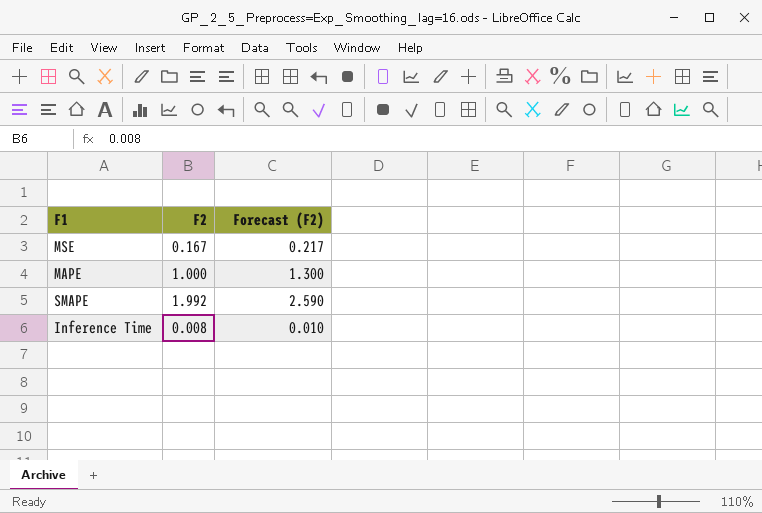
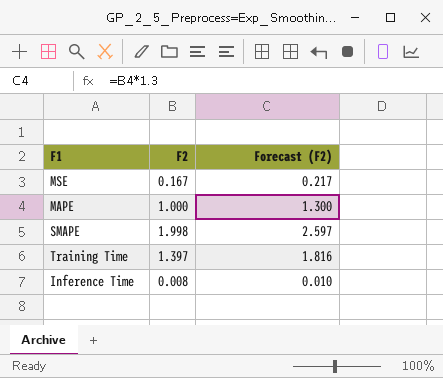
SMAPE | F2: 1.992 -> 1.998
SMAPE | Forecast (F2): 2.590 -> 2.597
row Training Time: none -> 1.397 | 1.816

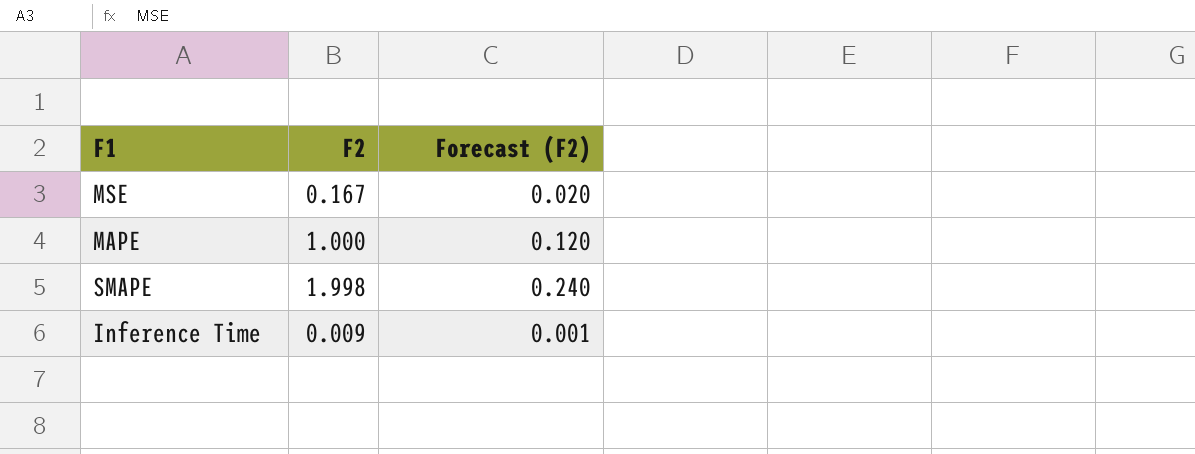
column Forecast (F2) | formula: [F2] * 1.3 -> [F2] * 0.12
row Training Time: 1.397 | 1.816 -> none
Inference Time | F2: 0.008 -> 0.009

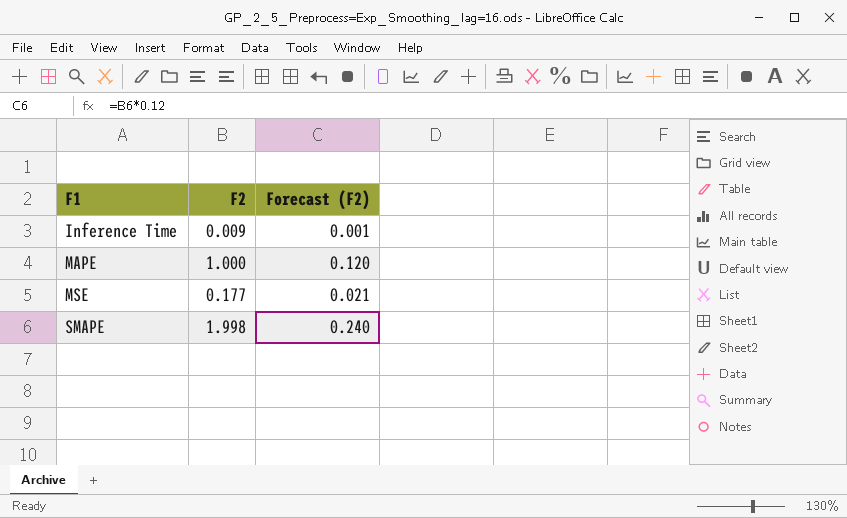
row order: none -> F1 ascending
MSE | F2: 0.167 -> 0.177
MSE | Forecast (F2): 0.020 -> 0.021

